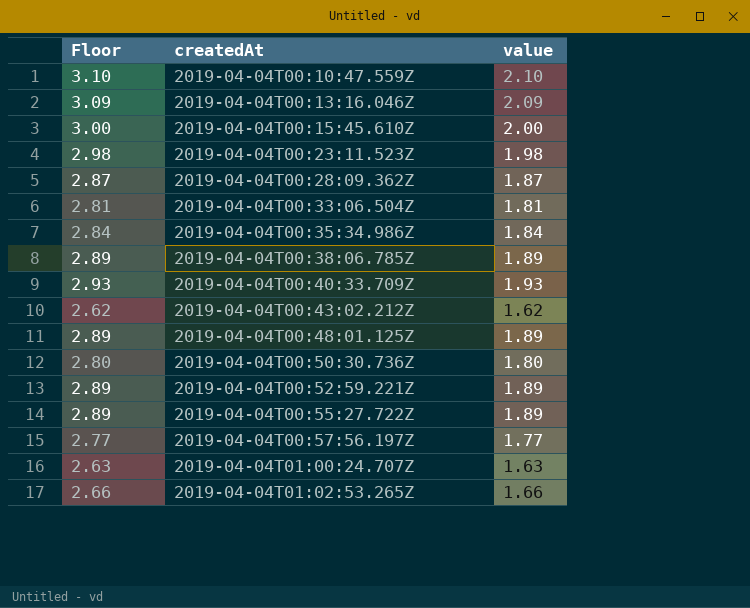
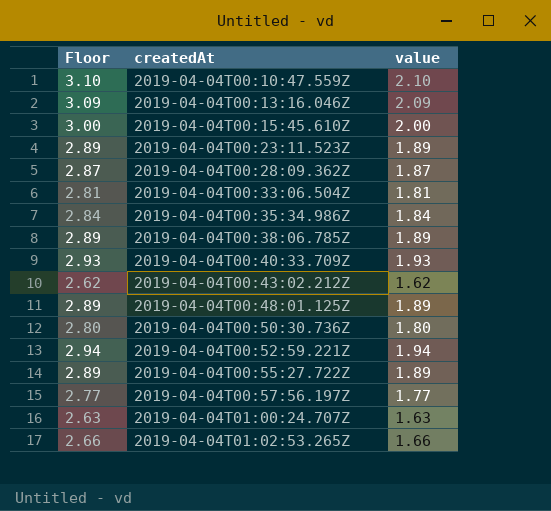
2019-04-04T00:23:11.523Z | Floor: 2.98 -> 2.89
2019-04-04T00:23:11.523Z | value: 1.98 -> 1.89
2019-04-04T00:52:59.221Z | Floor: 2.89 -> 2.94
2019-04-04T00:52:59.221Z | value: 1.89 -> 1.94

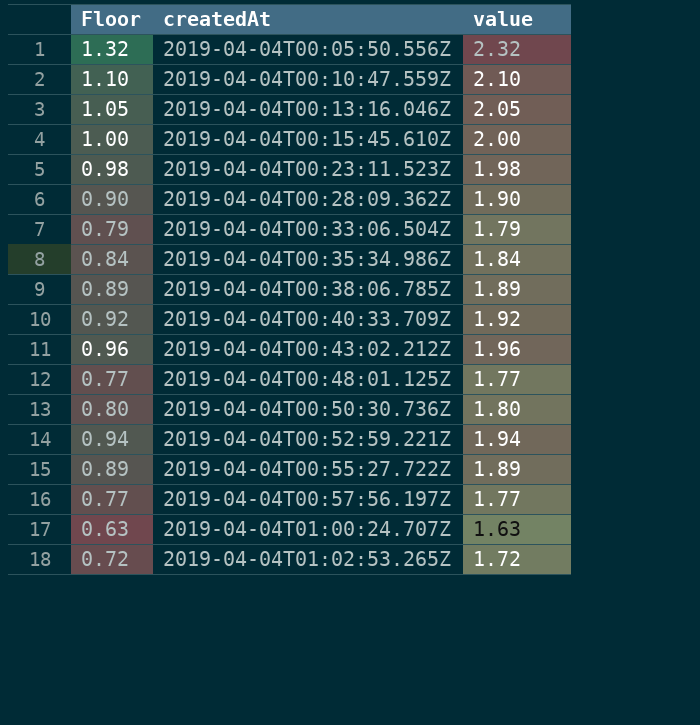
column Floor | formula: [value] + 1 -> [value] - 1
row 2019-04-04T00:05:50.556Z: none -> 1.32 | 2.32
2019-04-04T00:13:16.046Z | value: 2.09 -> 2.05
2019-04-04T00:23:11.523Z | value: 1.89 -> 1.98
2019-04-04T00:28:09.362Z | value: 1.87 -> 1.90
2019-04-04T00:33:06.504Z | value: 1.81 -> 1.79
2019-04-04T00:40:33.709Z | value: 1.93 -> 1.92
2019-04-04T00:43:02.212Z | value: 1.62 -> 1.96
2019-04-04T00:48:01.125Z | value: 1.89 -> 1.77
2019-04-04T01:02:53.265Z | value: 1.66 -> 1.72

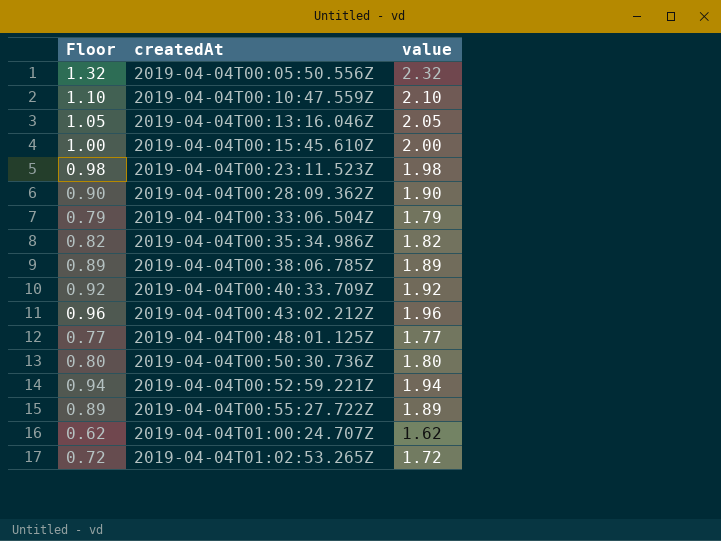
row 2019-04-04T00:57:56.197Z: 0.77 | 1.77 -> none
2019-04-04T00:35:34.986Z | Floor: 0.84 -> 0.82
2019-04-04T00:35:34.986Z | value: 1.84 -> 1.82
2019-04-04T01:00:24.707Z | Floor: 0.63 -> 0.62
2019-04-04T01:00:24.707Z | value: 1.63 -> 1.62

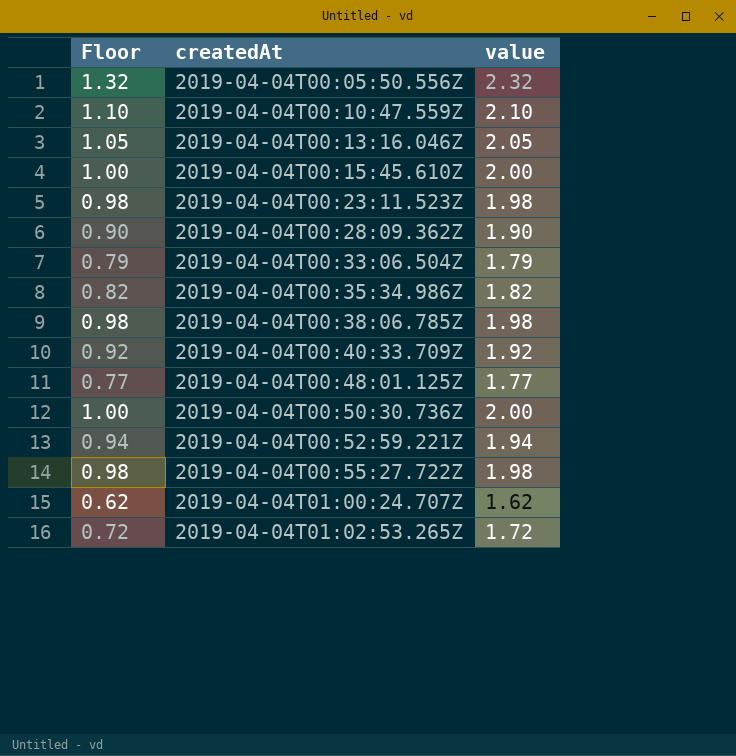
row 2019-04-04T00:43:02.212Z: 0.96 | 1.96 -> none
2019-04-04T00:38:06.785Z | Floor: 0.89 -> 0.98
2019-04-04T00:38:06.785Z | value: 1.89 -> 1.98
2019-04-04T00:50:30.736Z | Floor: 0.80 -> 1.00
2019-04-04T00:50:30.736Z | value: 1.80 -> 2.00
2019-04-04T00:55:27.722Z | Floor: 0.89 -> 0.98
2019-04-04T00:55:27.722Z | value: 1.89 -> 1.98

